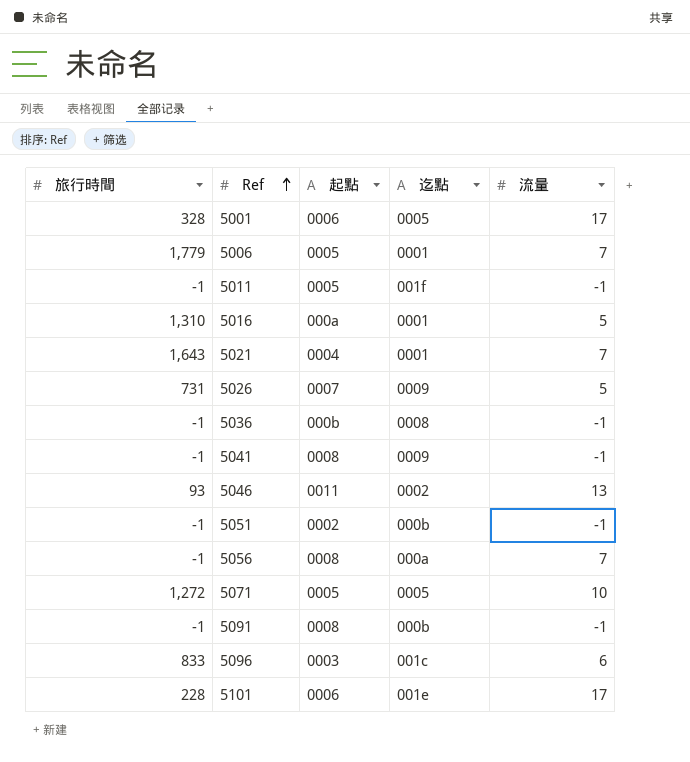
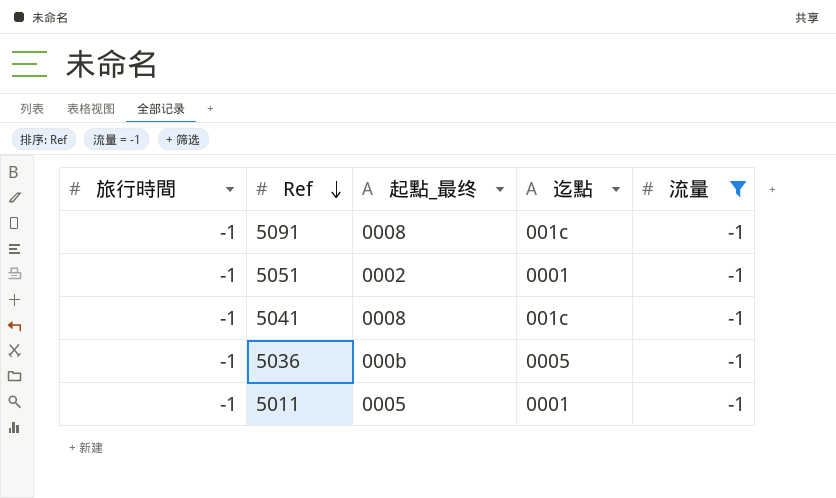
filter: none -> 流量 = -1
row order: Ref ascending -> Ref descending
column name: 起點 -> 起點_最终
5091 | 迄點: 000b -> 001c
5051 | 迄點: 000b -> 0001
5041 | 迄點: 0009 -> 001c
5036 | 迄點: 0008 -> 0005
5011 | 迄點: 001f -> 0001

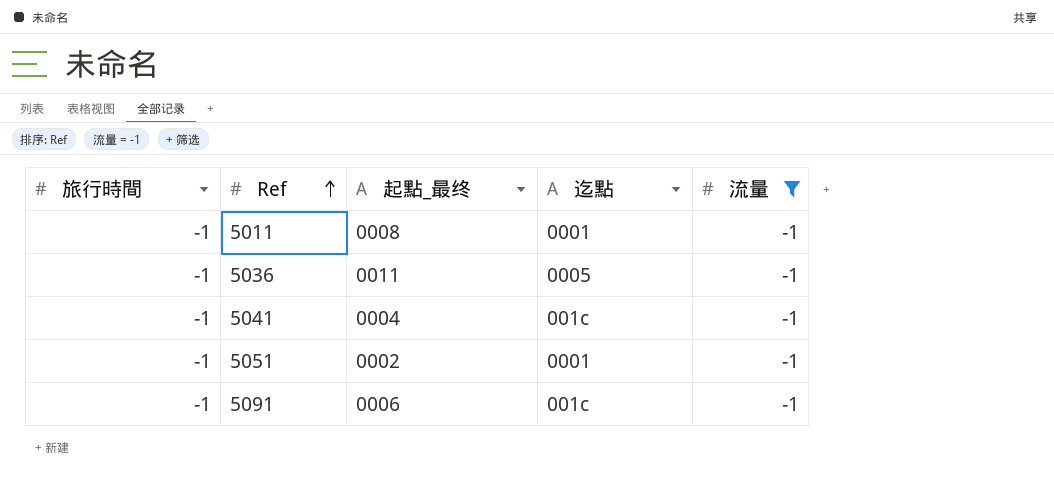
row order: Ref descending -> Ref ascending
5011 | 起點_最终: 0005 -> 0008
5036 | 起點_最终: 000b -> 0011
5041 | 起點_最终: 0008 -> 0004
5091 | 起點_最终: 0008 -> 0006

